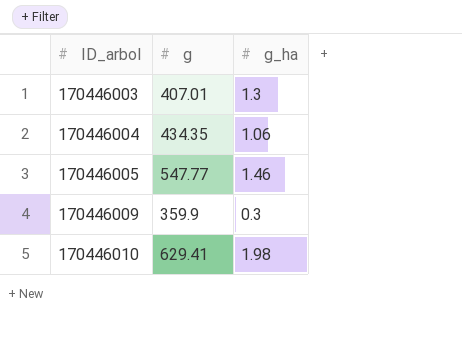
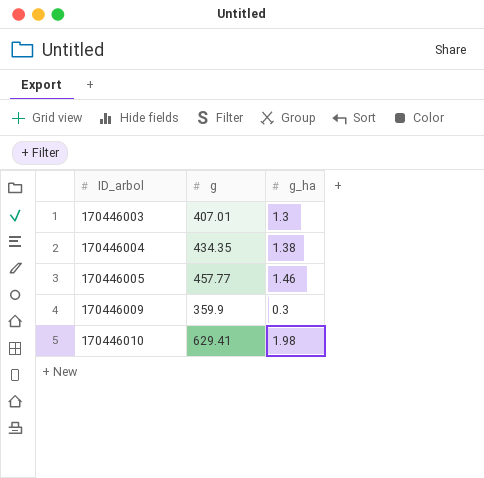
170446004 | g_ha: 1.06 -> 1.38
170446005 | g: 547.77 -> 457.77

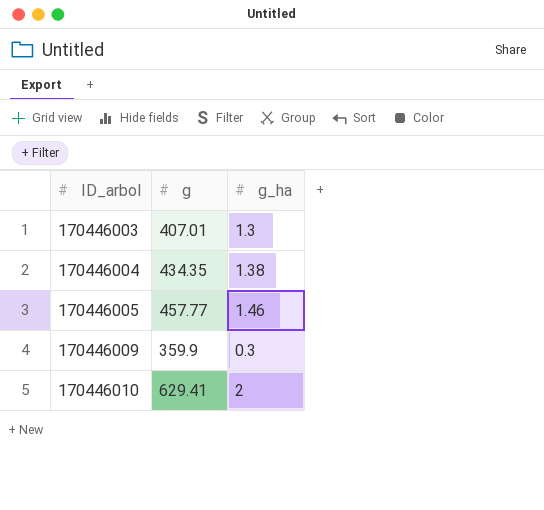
170446010 | g_ha: 1.98 -> 2

